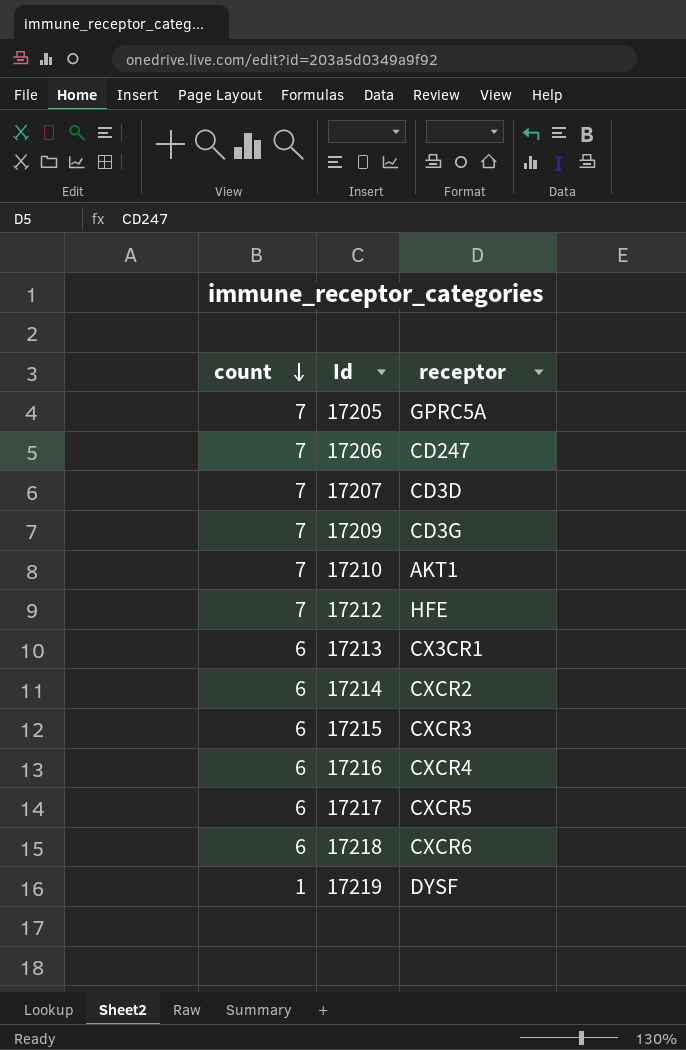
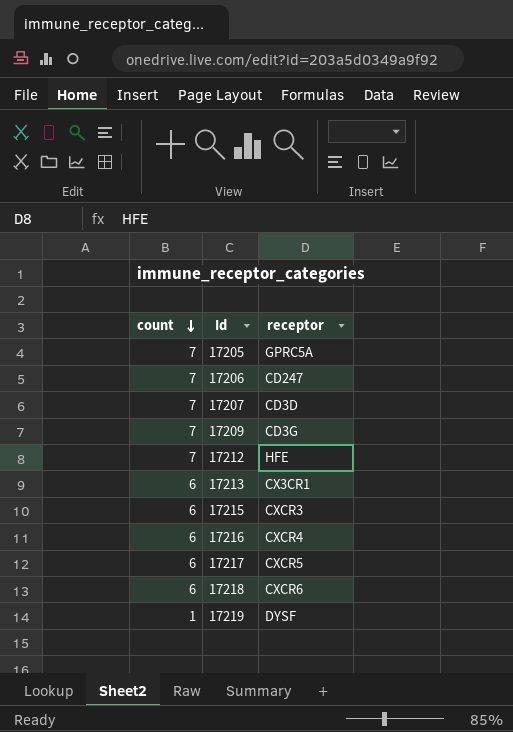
row 17210: 7 | AKT1 -> none
row 17214: 6 | CXCR2 -> none

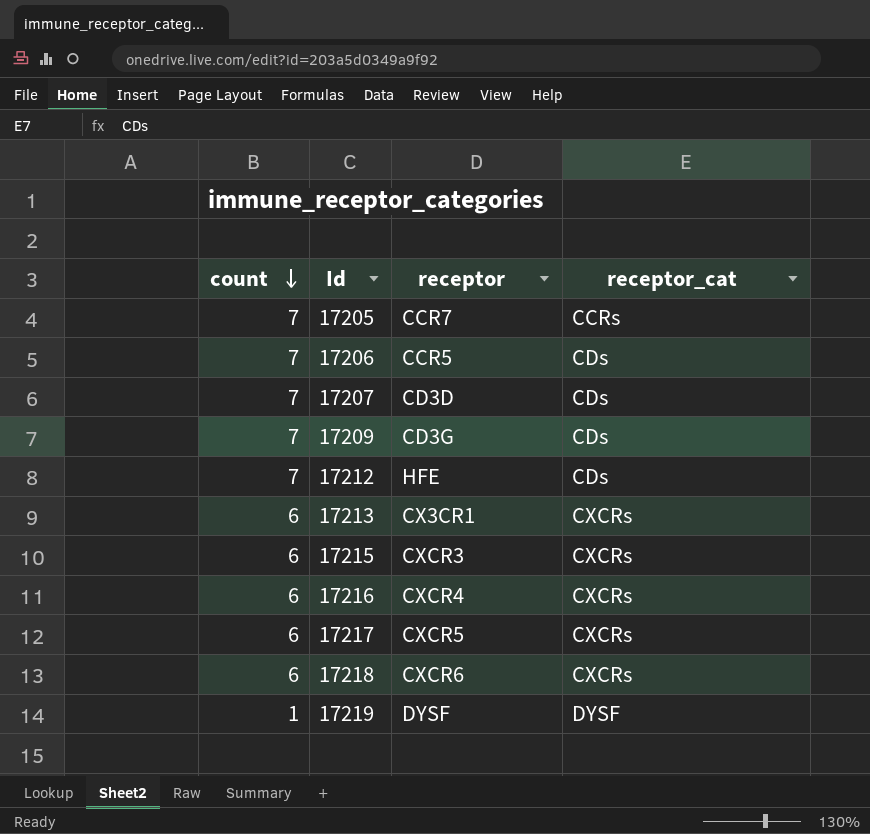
column receptor_cat | position: none -> 4
17205 | receptor: GPRC5A -> CCR7
17206 | receptor: CD247 -> CCR5

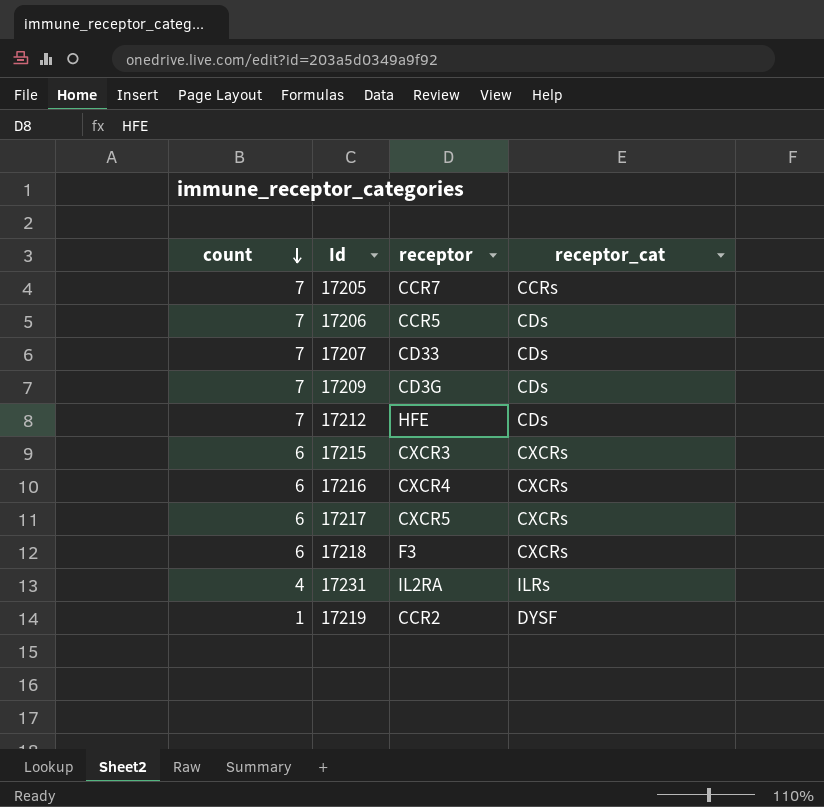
row 17213: 6 | CX3CR1 | CXCRs -> none
17207 | receptor: CD3D -> CD33
17218 | receptor: CXCR6 -> F3
row 17231: none -> 4 | IL2RA | ILRs
17219 | receptor: DYSF -> CCR2

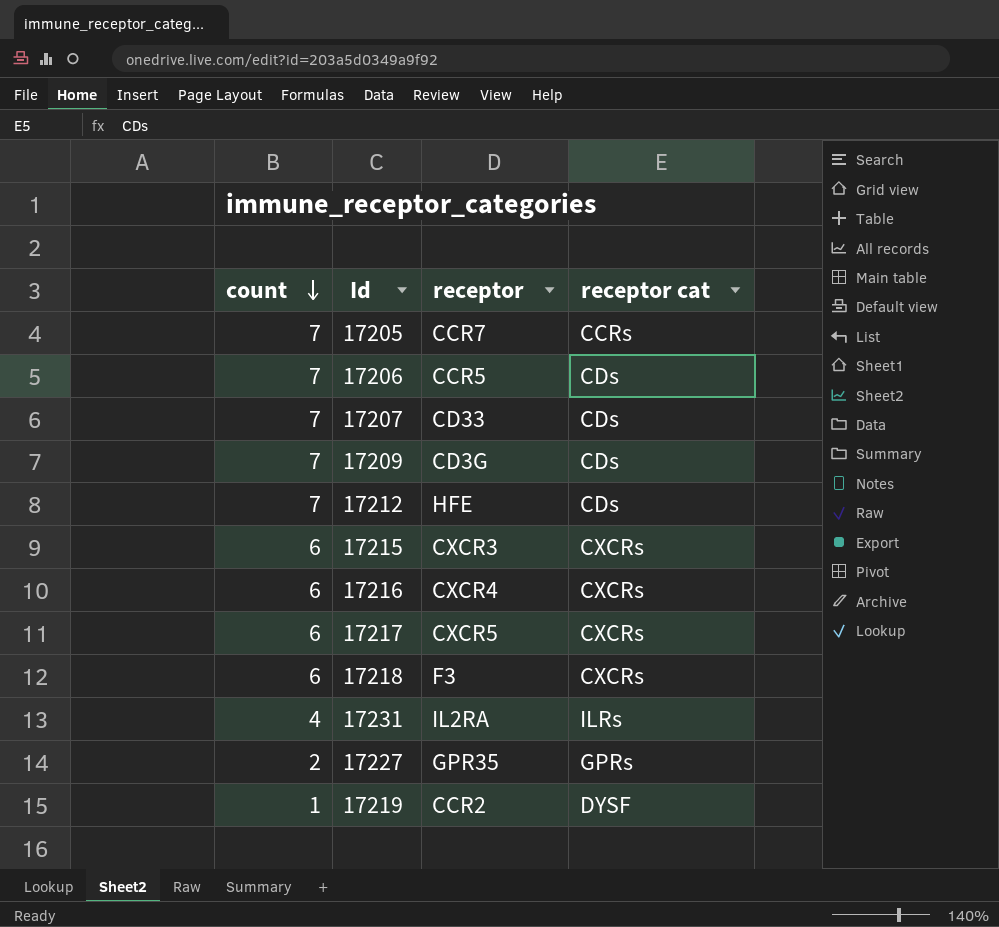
column name: receptor_cat -> receptor cat
row 17227: none -> 2 | GPR35 | GPRs

